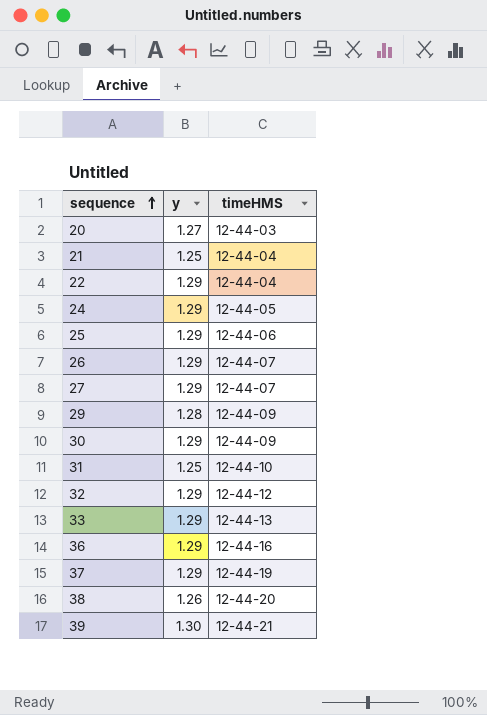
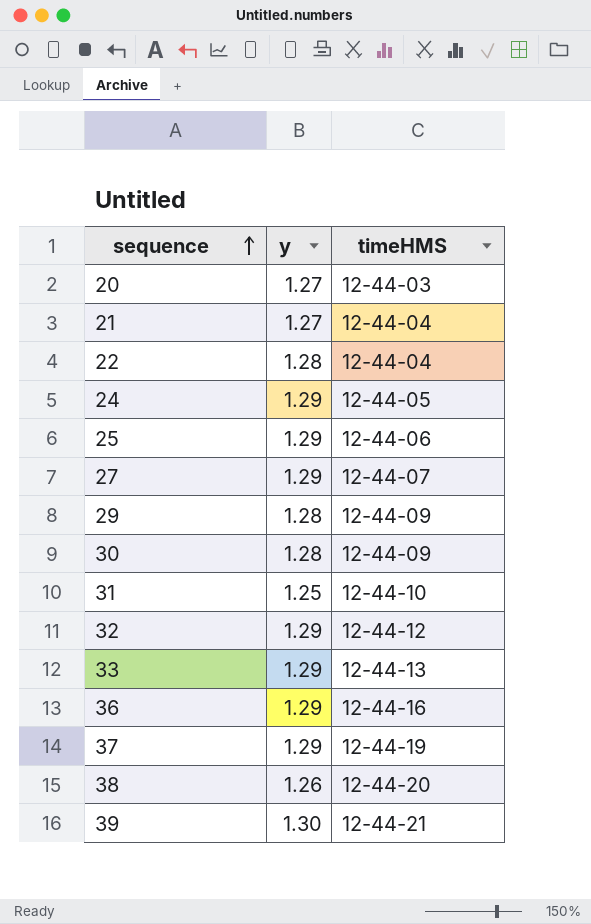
row 26: 1.29 | 12-44-07 -> none
21 | y: 1.25 -> 1.27
22 | y: 1.29 -> 1.28
30 | y: 1.29 -> 1.28

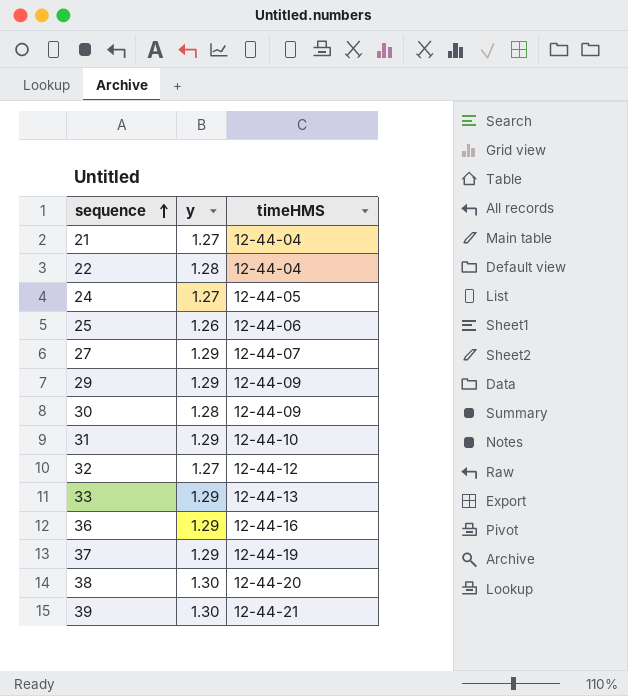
row 20: 1.27 | 12-44-03 -> none
24 | y: 1.29 -> 1.27
25 | y: 1.29 -> 1.26
29 | y: 1.28 -> 1.29
31 | y: 1.25 -> 1.29
32 | y: 1.29 -> 1.27
38 | y: 1.26 -> 1.30

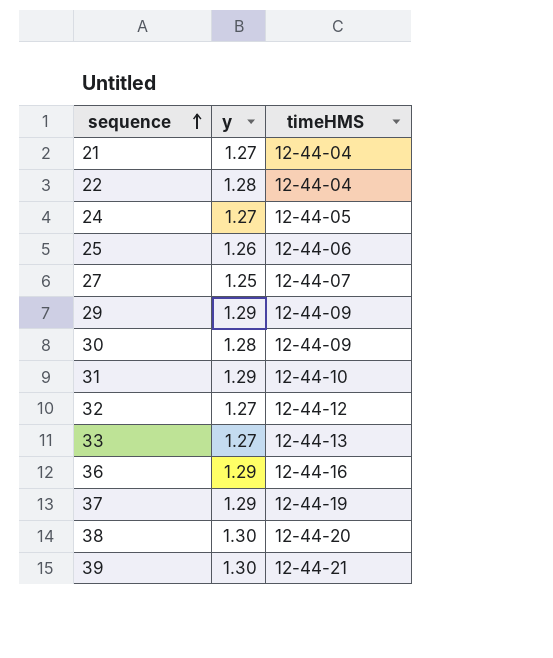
27 | y: 1.29 -> 1.25
33 | y: 1.29 -> 1.27

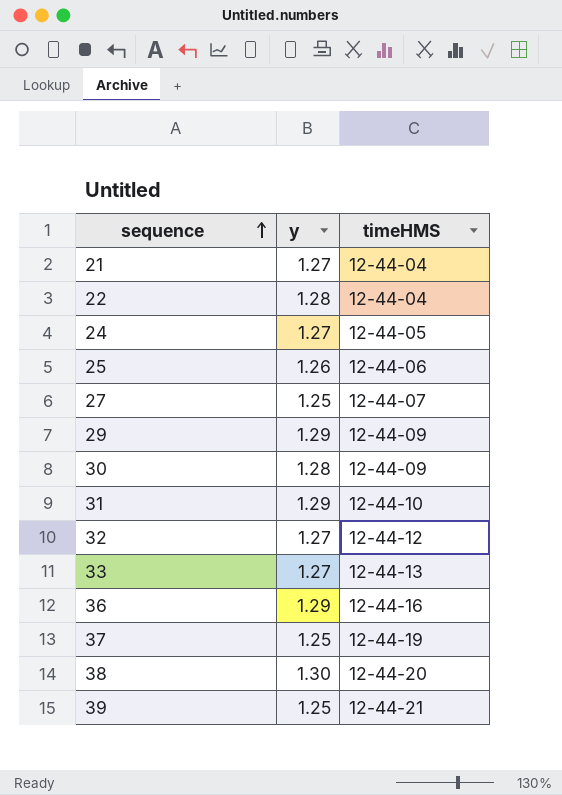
37 | y: 1.29 -> 1.25
39 | y: 1.30 -> 1.25

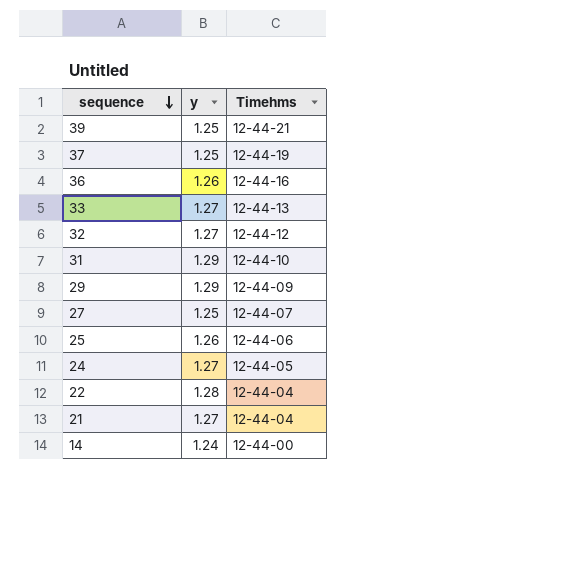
row order: sequence ascending -> sequence descending
column name: timeHMS -> Timehms
row 30: 1.28 | 12-44-09 -> none
row 38: 1.30 | 12-44-20 -> none
36 | y: 1.29 -> 1.26
row 14: none -> 1.24 | 12-44-00

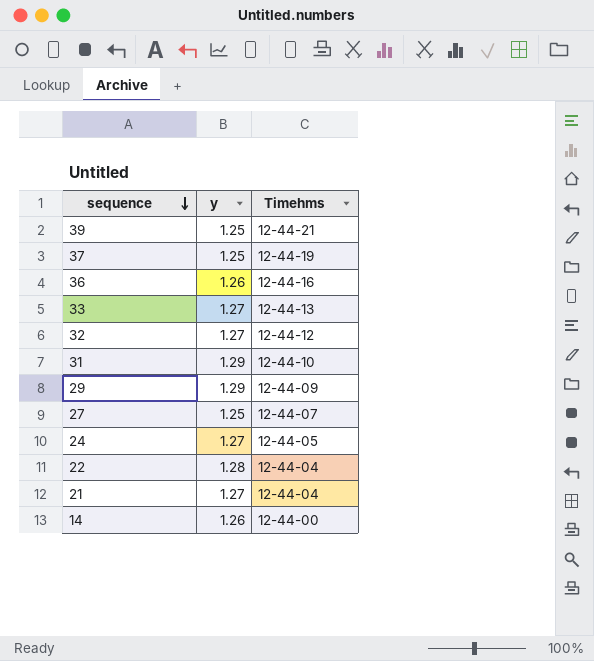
row 25: 1.26 | 12-44-06 -> none
14 | y: 1.24 -> 1.26

